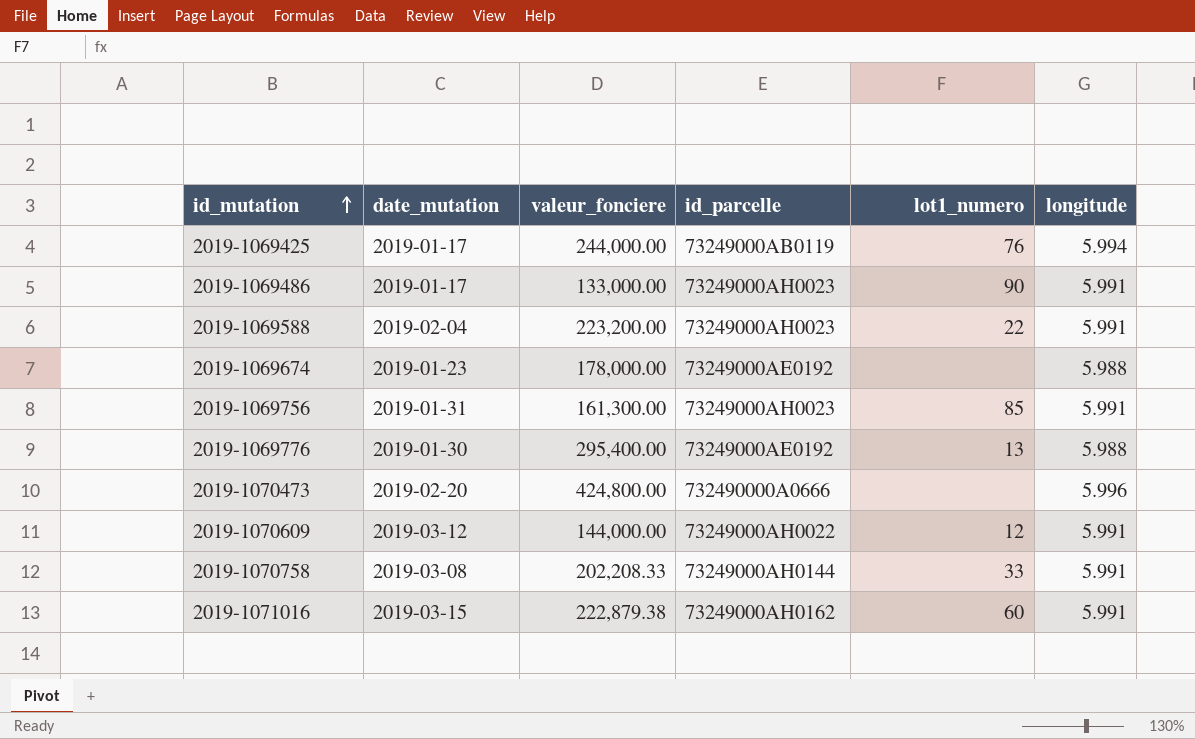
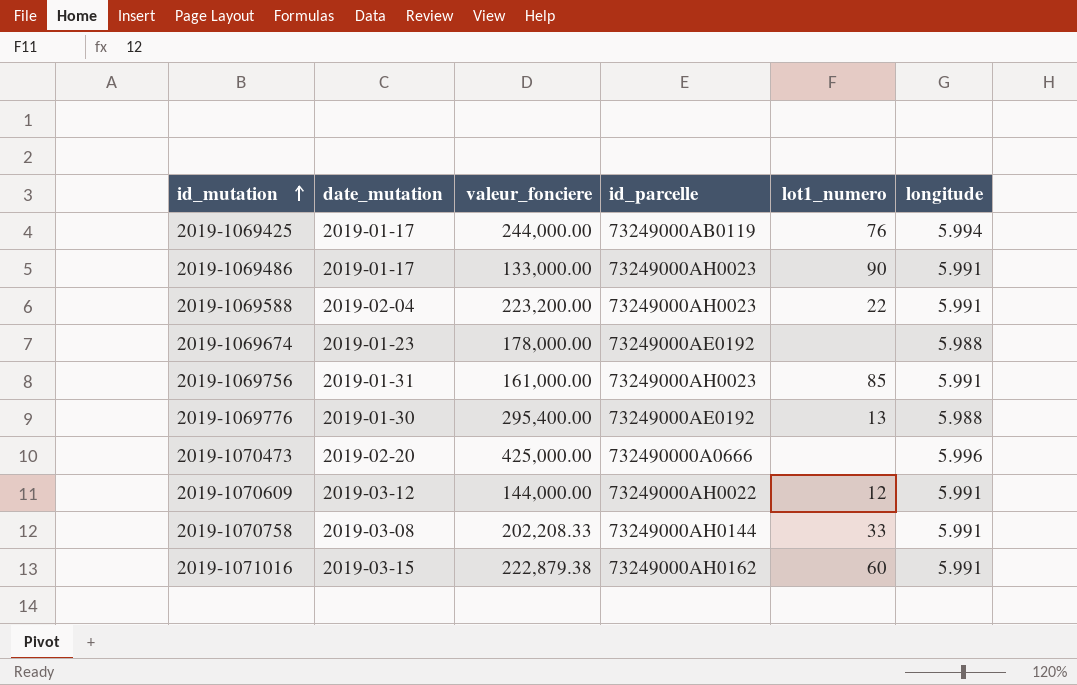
2019-1069756 | valeur_fonciere: 161,300.00 -> 161,000.00
2019-1070473 | valeur_fonciere: 424,800.00 -> 425,000.00

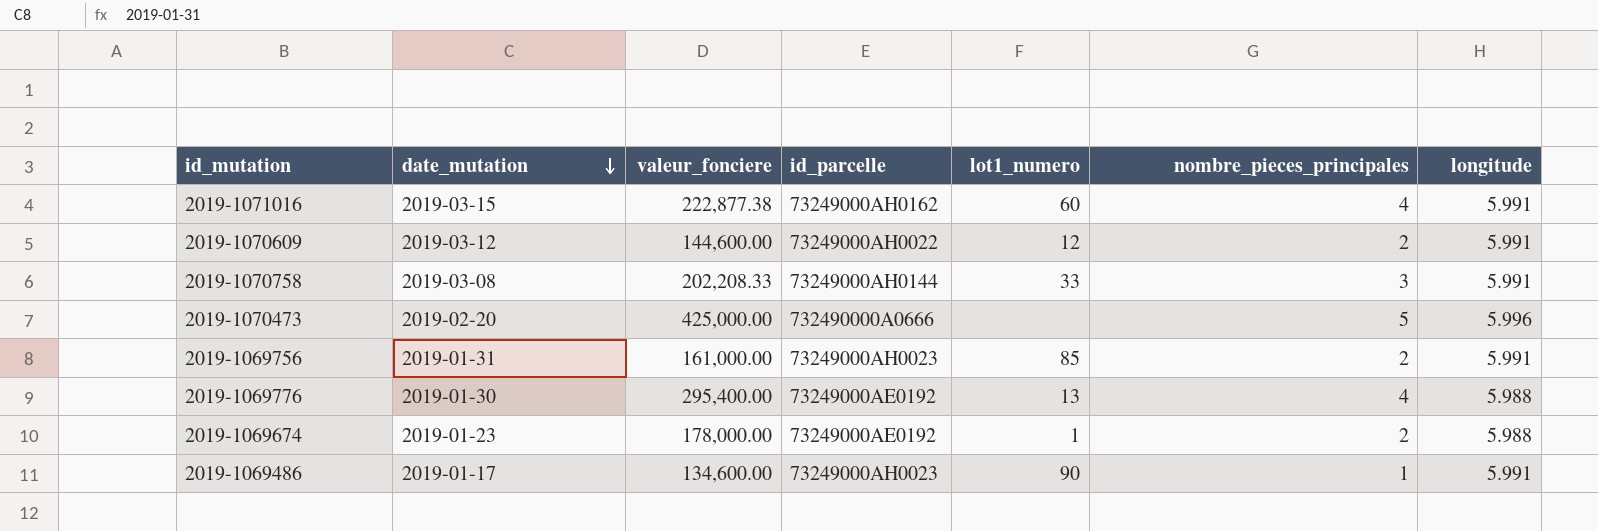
row order: id_mutation ascending -> date_mutation descending
column nombre_pieces_principales | position: none -> 6
row 2019-1069425: 2019-01-17 | 244,000.00 | 73249000AB0119 | 76 | 5.994 -> none
row 2019-1069588: 2019-02-04 | 223,200.00 | 73249000AH0023 | 22 | 5.991 -> none
2019-1071016 | valeur_fonciere: 222,879.38 -> 222,877.38
2019-1070609 | valeur_fonciere: 144,000.00 -> 144,600.00
2019-1069674 | lot1_numero: none -> 1
2019-1069486 | valeur_fonciere: 133,000.00 -> 134,600.00

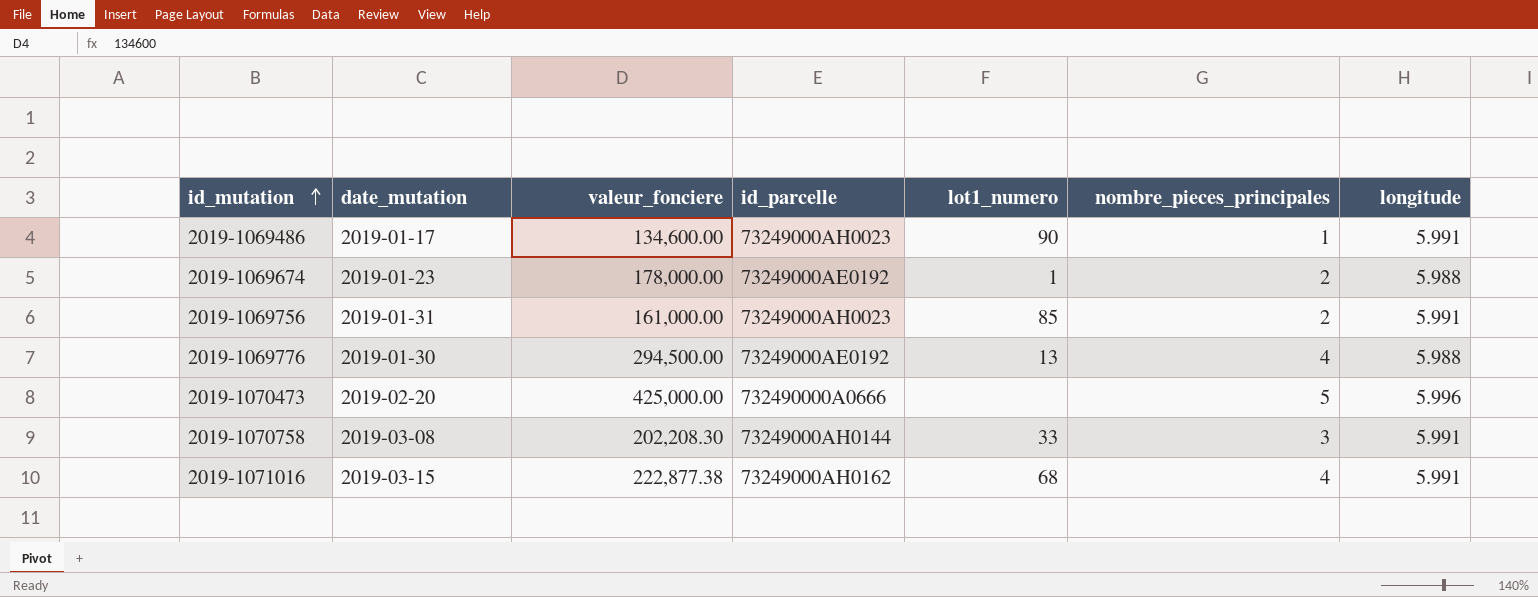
row order: date_mutation descending -> id_mutation ascending
row 2019-1070609: 2019-03-12 | 144,600.00 | 73249000AH0022 | 12 | 2 | 5.991 -> none
2019-1069776 | valeur_fonciere: 295,400.00 -> 294,500.00
2019-1070758 | valeur_fonciere: 202,208.33 -> 202,208.30
2019-1071016 | lot1_numero: 60 -> 68

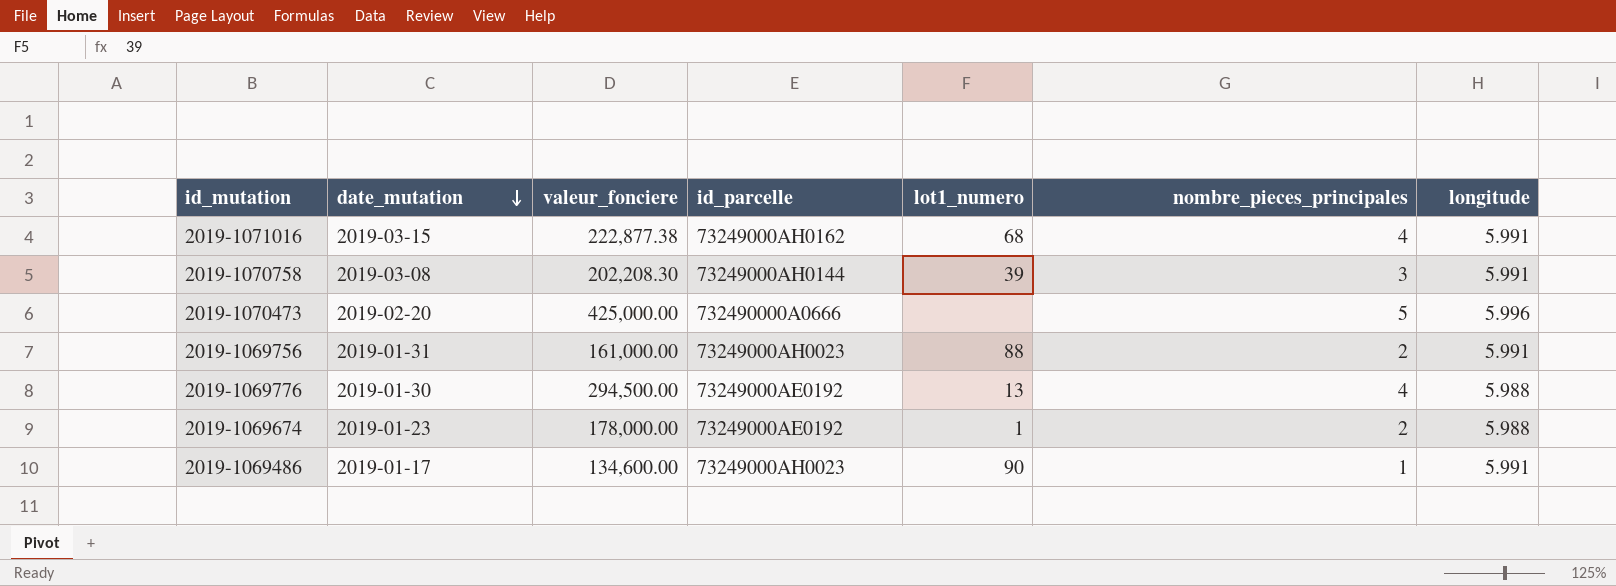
row order: id_mutation ascending -> date_mutation descending
2019-1070758 | lot1_numero: 33 -> 39
2019-1069756 | lot1_numero: 85 -> 88

